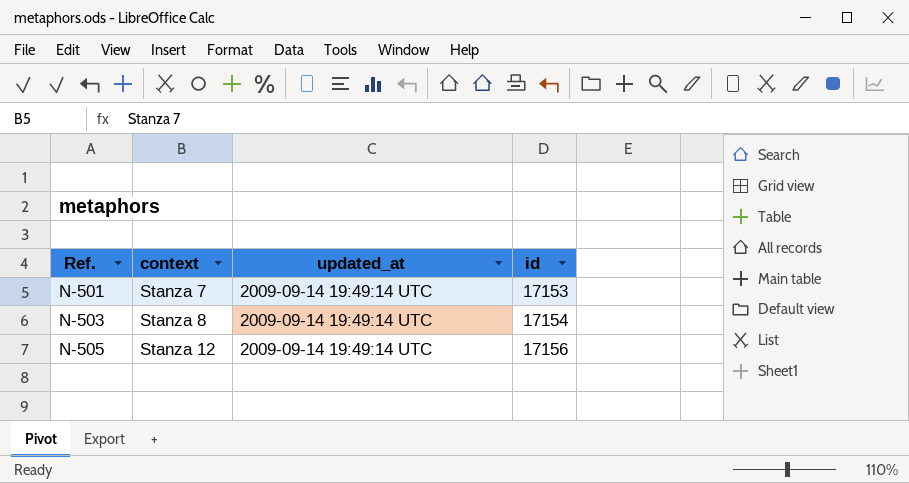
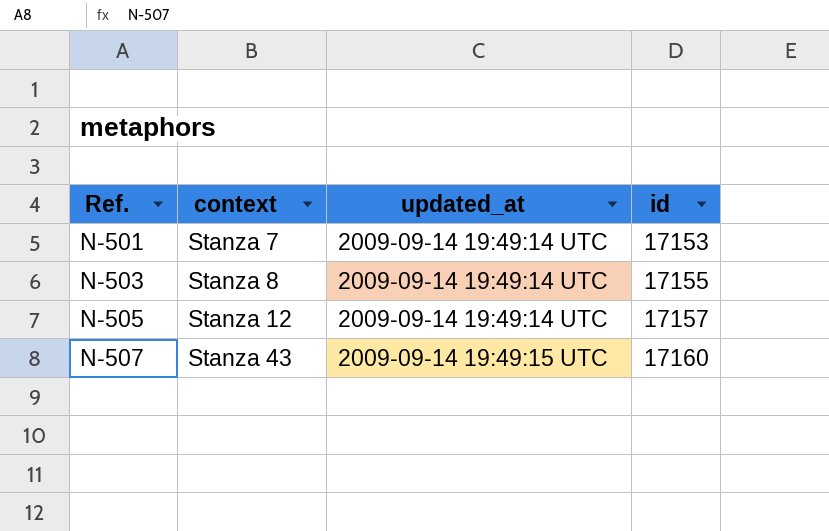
N-503 | id: 17154 -> 17155
N-505 | id: 17156 -> 17157
row N-507: none -> Stanza 43 | 2009-09-14 19:49:15 UTC | 17160

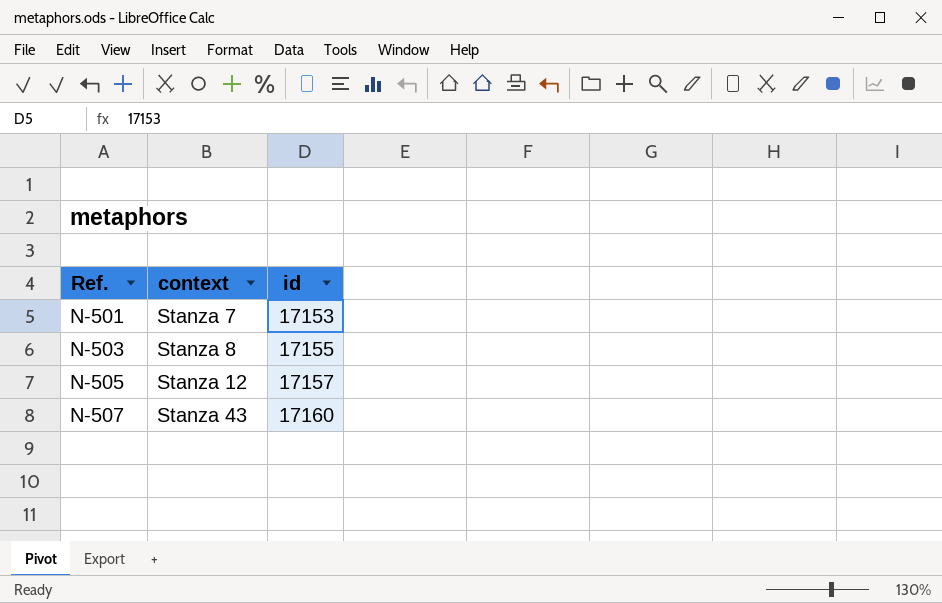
column updated_at | position: 3 -> none

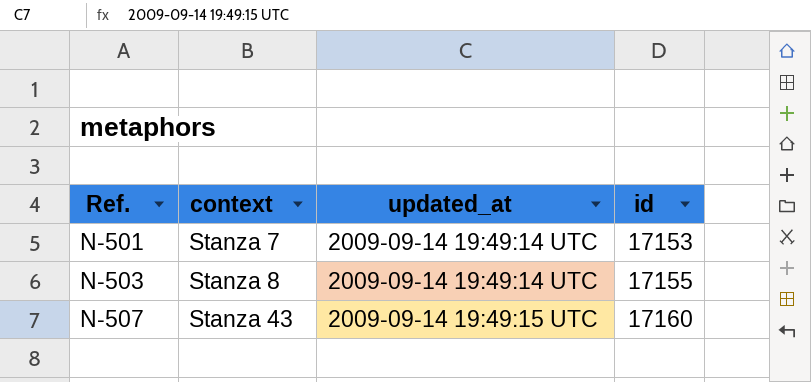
column updated_at | position: none -> 3
row N-505: Stanza 12 | 17157 -> none

